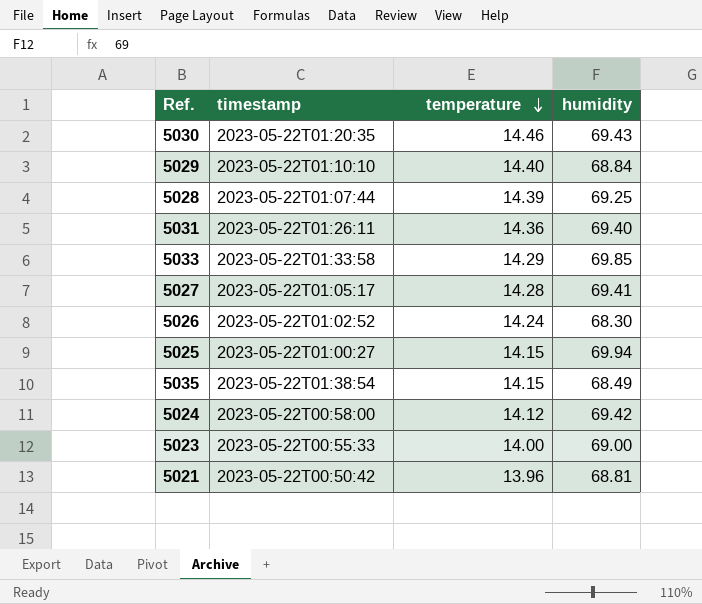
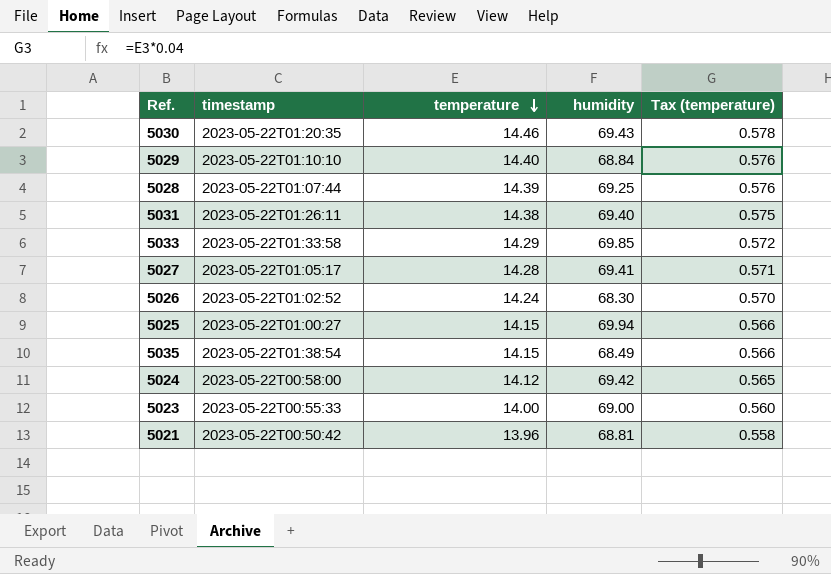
column Tax (temperature) | formula: none -> [temperature] * 0.04
5031 | temperature: 14.36 -> 14.38

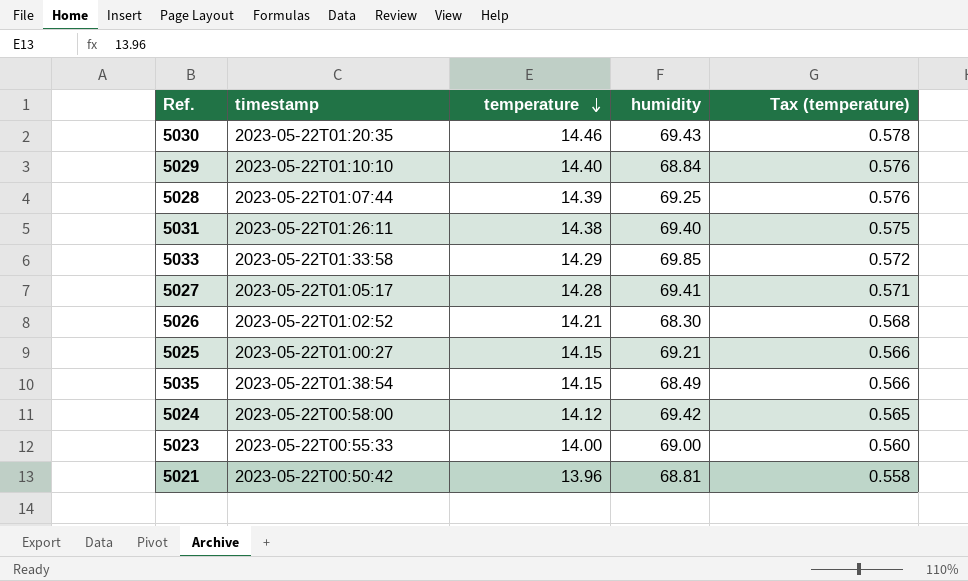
5026 | temperature: 14.24 -> 14.21
5026 | Tax (temperature): 0.570 -> 0.568
5025 | humidity: 69.94 -> 69.21

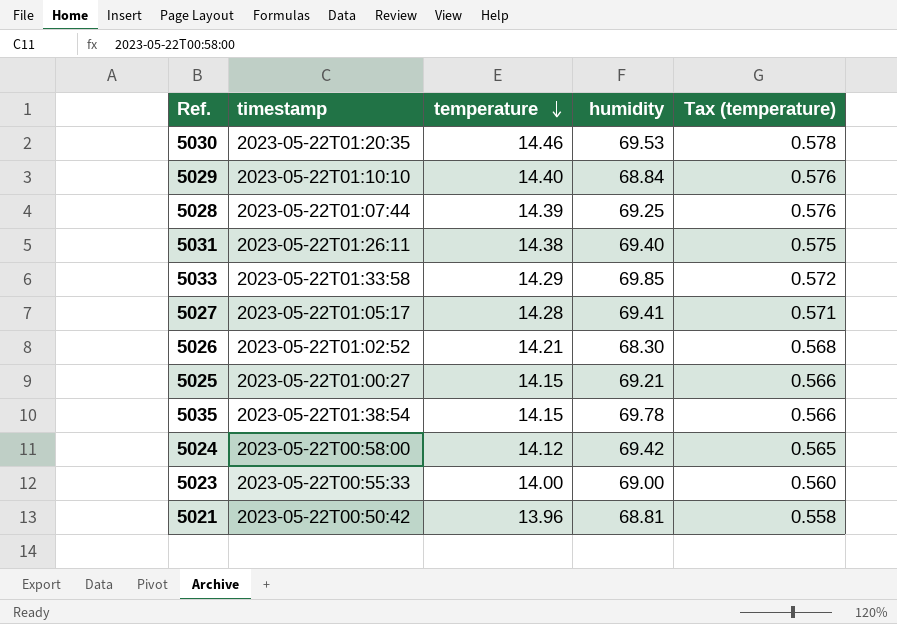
5030 | humidity: 69.43 -> 69.53
5035 | humidity: 68.49 -> 69.78

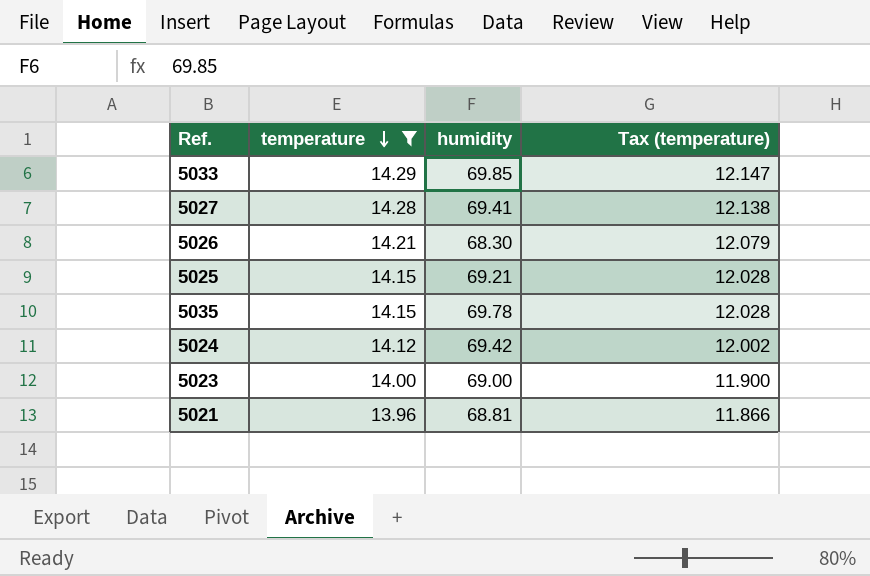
filter: none -> temperature <= 14.29
column timestamp | position: 2 -> none
column Tax (temperature) | formula: [temperature] * 0.04 -> [temperature] * 0.85

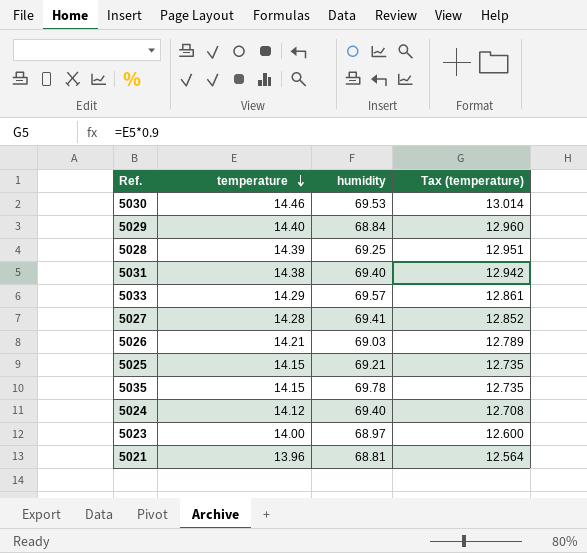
filter: temperature <= 14.29 -> none
column Tax (temperature) | formula: [temperature] * 0.85 -> [temperature] * 0.9
5033 | humidity: 69.85 -> 69.57
5026 | humidity: 68.30 -> 69.03
5024 | humidity: 69.42 -> 69.40
5023 | humidity: 69.00 -> 68.97

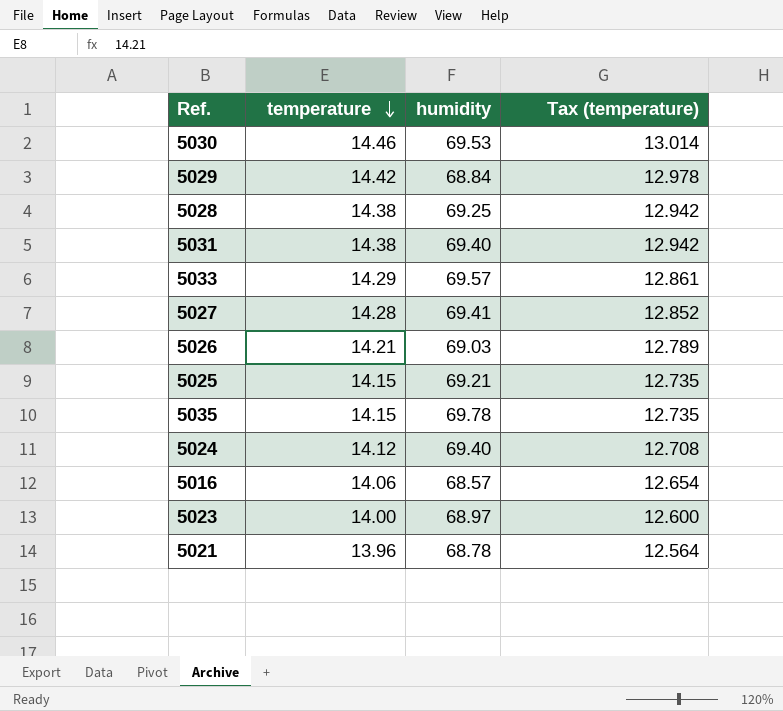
5029 | temperature: 14.40 -> 14.42
5029 | Tax (temperature): 12.960 -> 12.978
5028 | temperature: 14.39 -> 14.38
5028 | Tax (temperature): 12.951 -> 12.942
row 5016: none -> 14.06 | 68.57 | 12.654
5021 | humidity: 68.81 -> 68.78

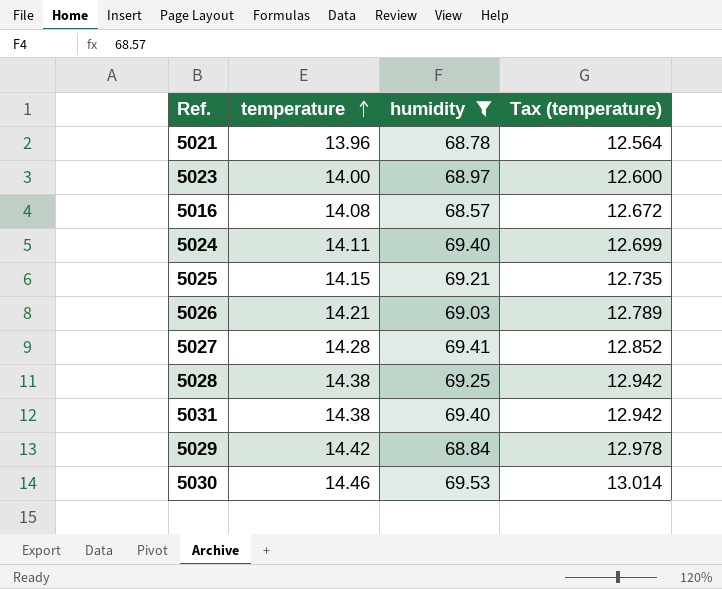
filter: none -> humidity <= 69.53
row order: temperature descending -> temperature ascending
5016 | temperature: 14.06 -> 14.08
5016 | Tax (temperature): 12.654 -> 12.672
5024 | temperature: 14.12 -> 14.11
5024 | Tax (temperature): 12.708 -> 12.699

